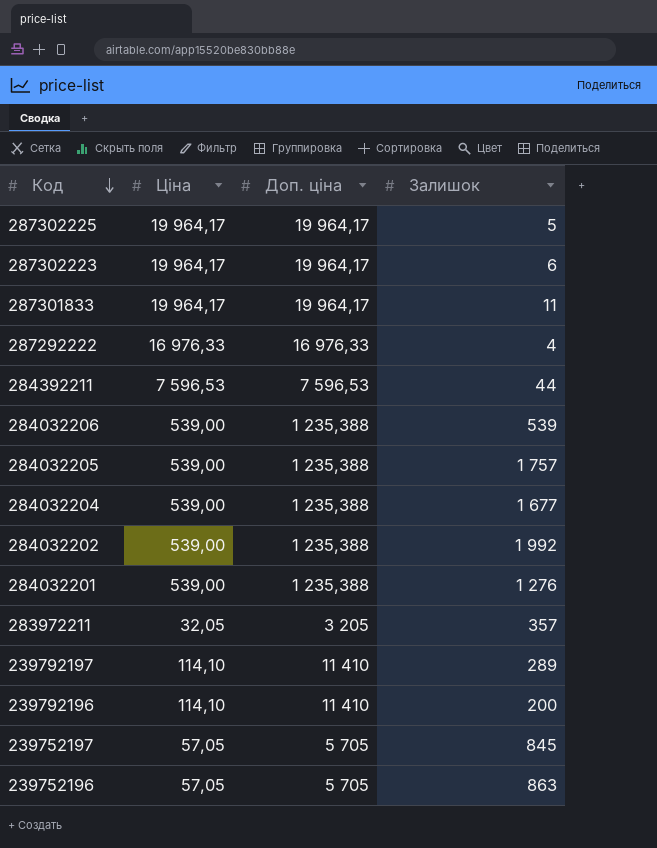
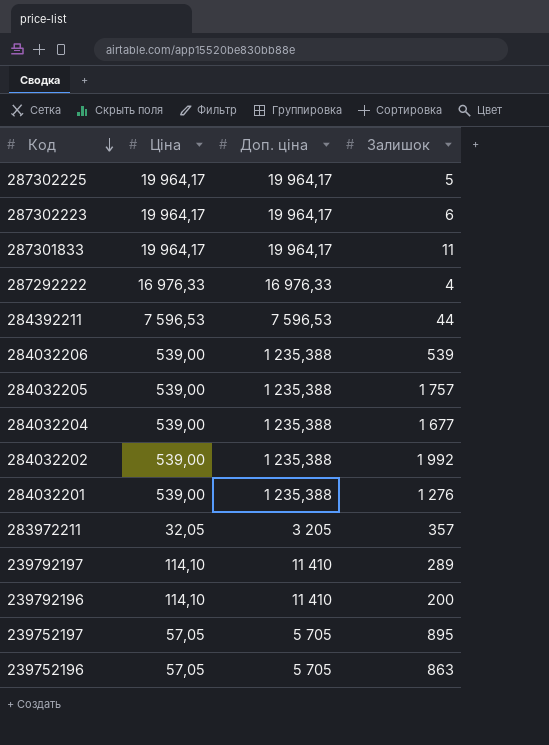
239752197 | Залишок: 845 -> 895

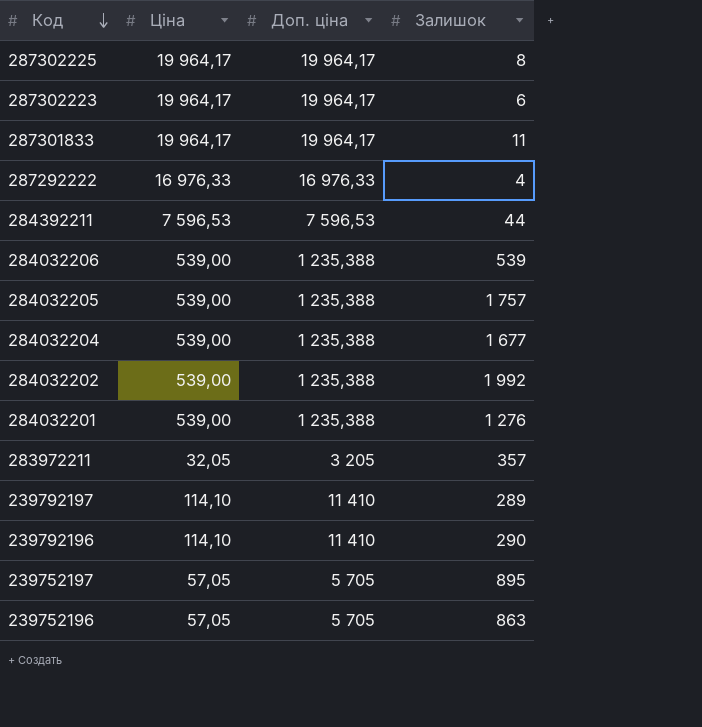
287302225 | Залишок: 5 -> 8
239792196 | Залишок: 200 -> 290

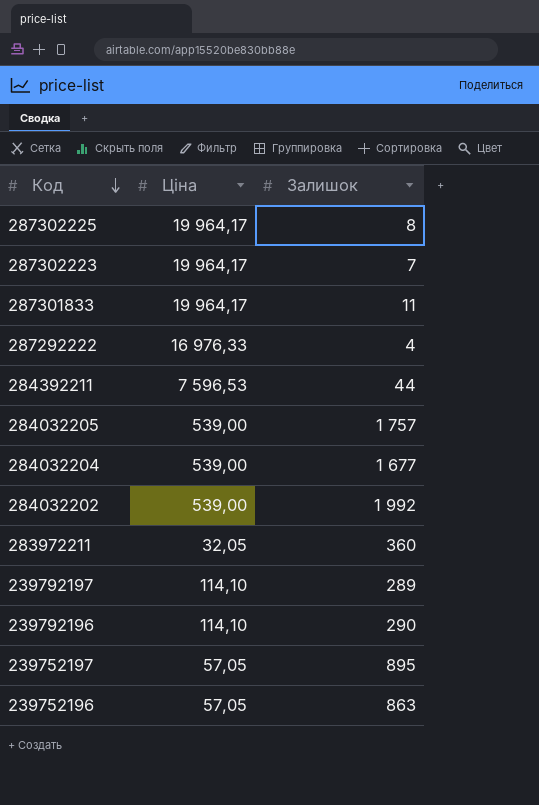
column Доп. ціна | position: 3 -> none
row 284032206: 539,00 | 1 235,388 | 539 -> none
row 284032201: 539,00 | 1 235,388 | 1 276 -> none
287302223 | Залишок: 6 -> 7
283972211 | Залишок: 357 -> 360

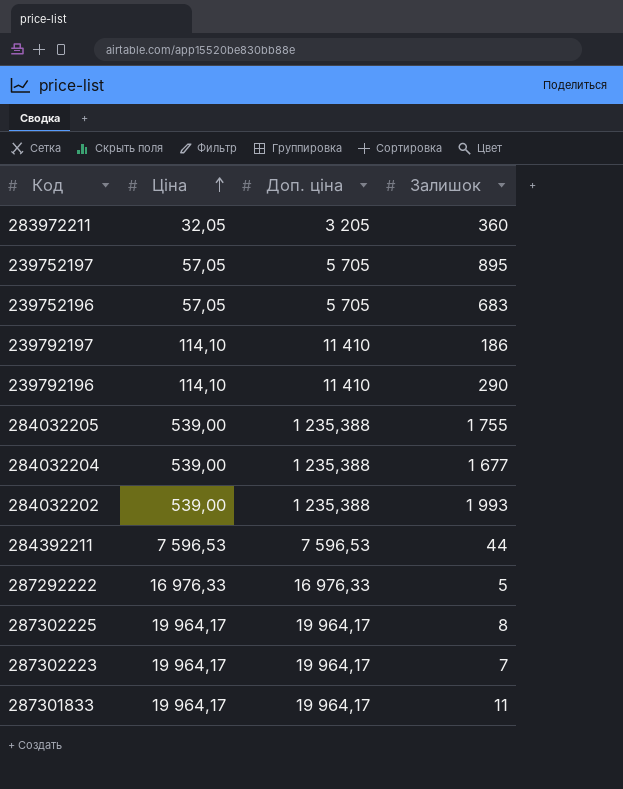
row order: Код descending -> Ціна ascending
column Доп. ціна | position: none -> 3
239752196 | Залишок: 863 -> 683
239792197 | Залишок: 289 -> 186
284032205 | Залишок: 1 757 -> 1 755
284032202 | Залишок: 1 992 -> 1 993
287292222 | Залишок: 4 -> 5

